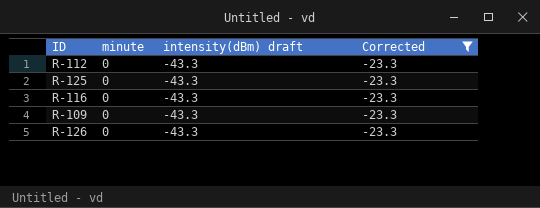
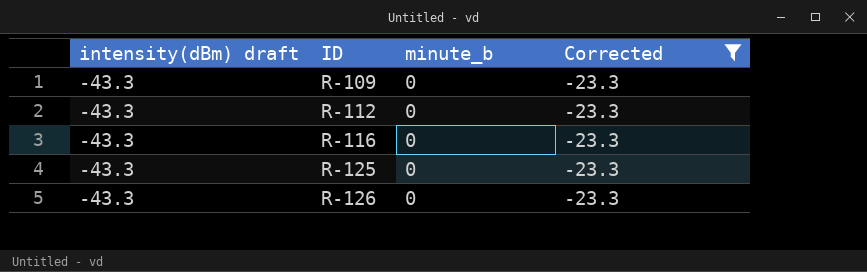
row order: none -> ID ascending
column intensity(dBm) draft | position: 3 -> 1
column name: minute -> minute_b

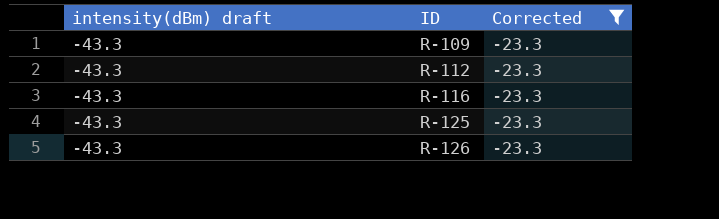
column minute_b | position: 3 -> none

